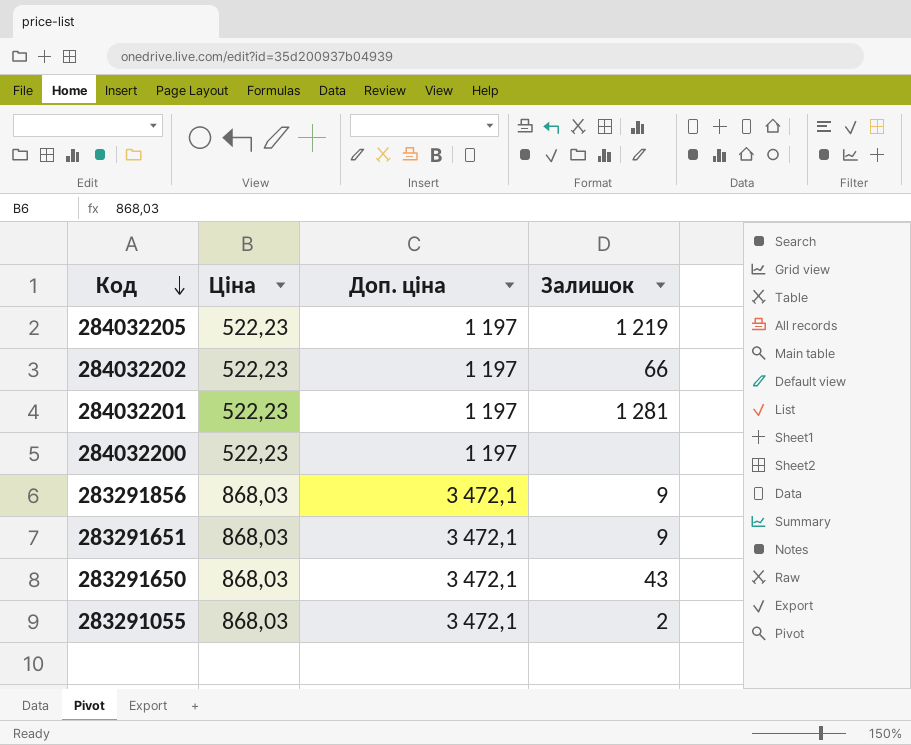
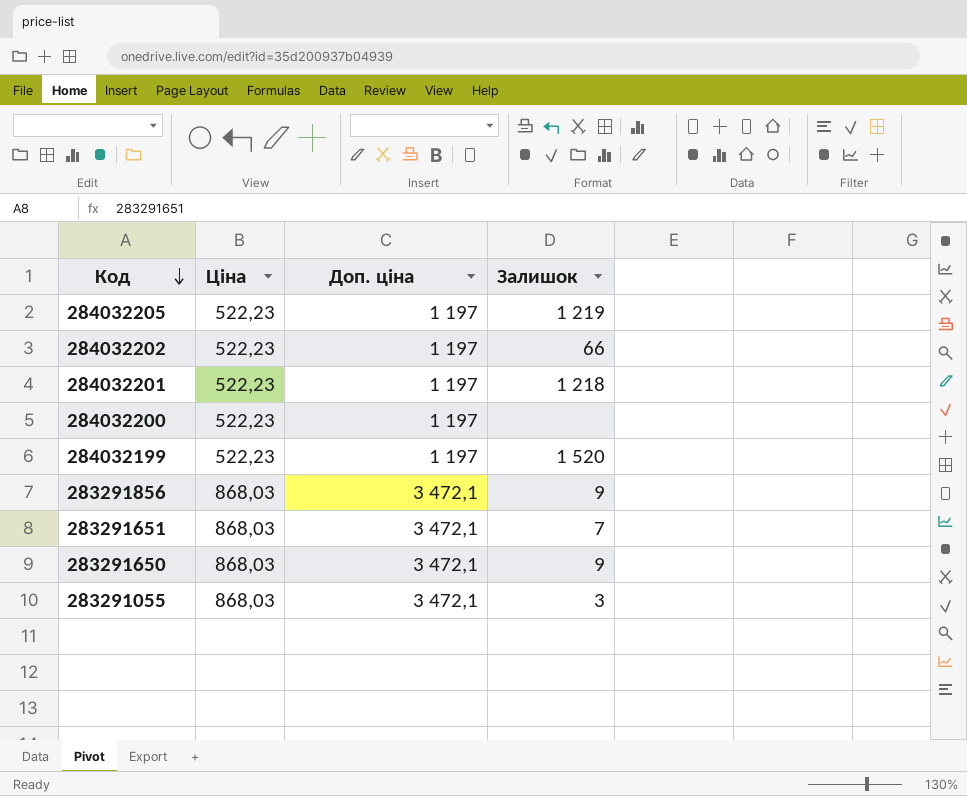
284032201 | Залишок: 1 281 -> 1 218
row 284032199: none -> 522,23 | 1 197 | 1 520
283291651 | Залишок: 9 -> 7
283291650 | Залишок: 43 -> 9
283291055 | Залишок: 2 -> 3

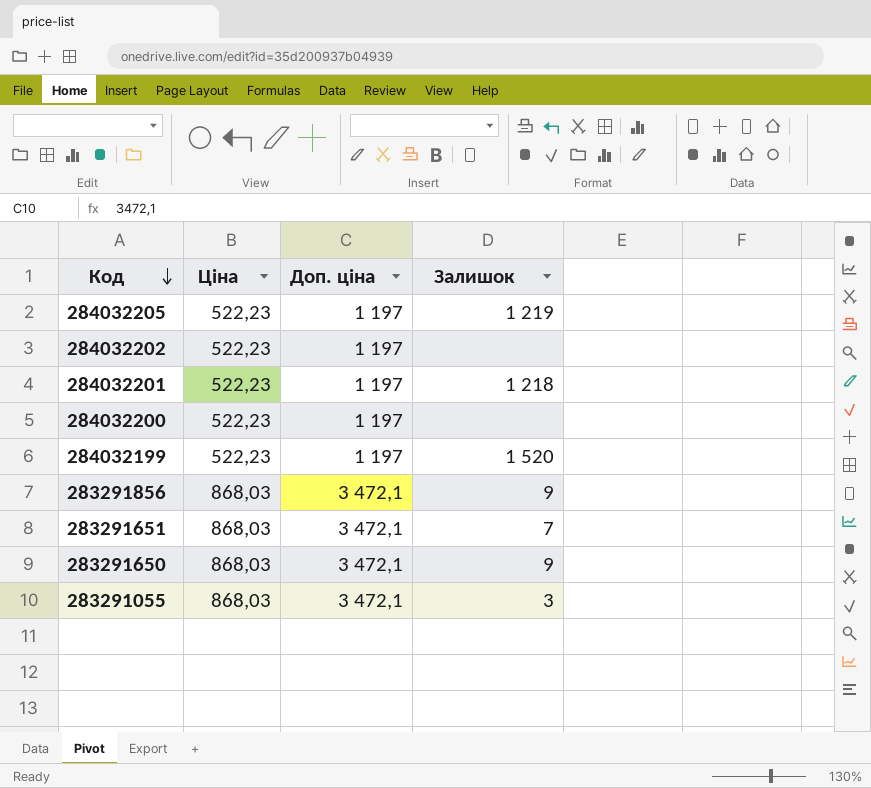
284032202 | Залишок: 66 -> none

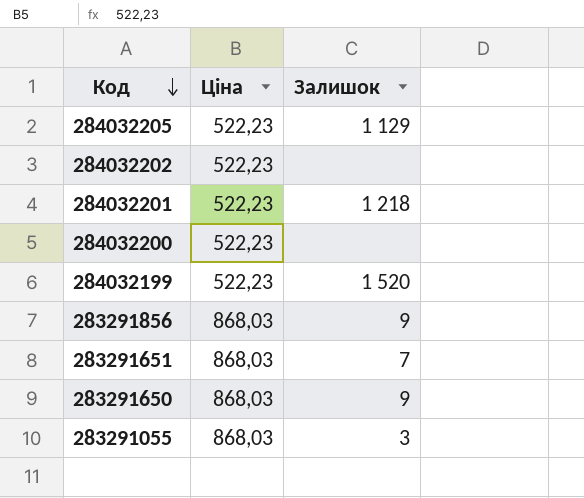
column Доп. ціна | position: 3 -> none
284032205 | Залишок: 1 219 -> 1 129

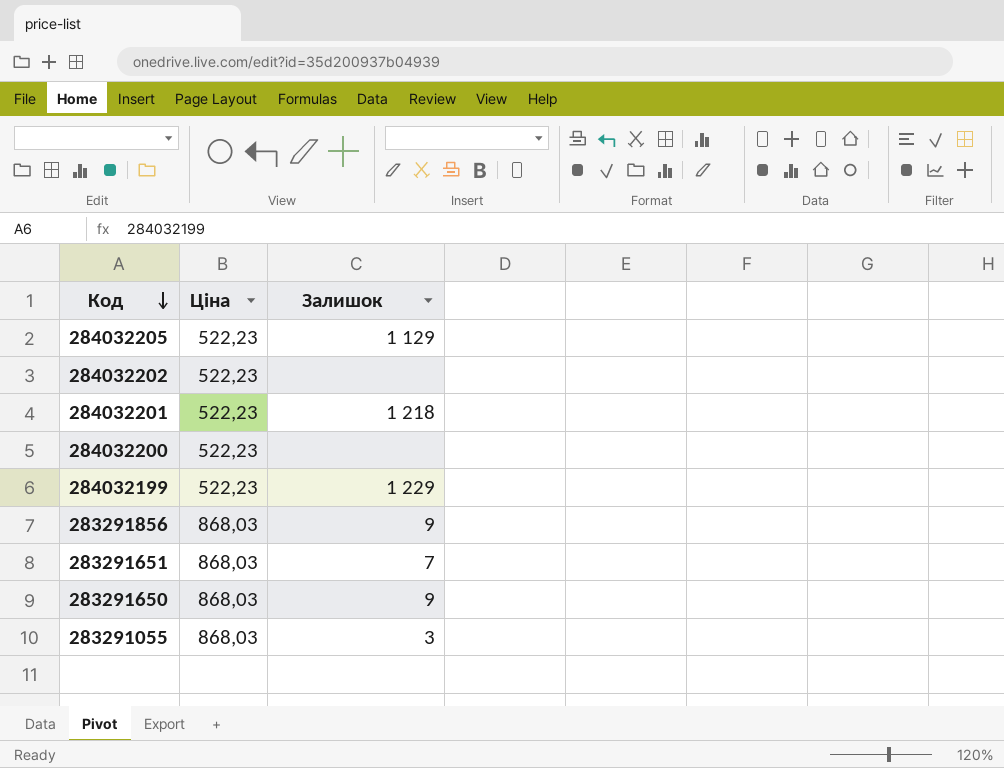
284032199 | Залишок: 1 520 -> 1 229

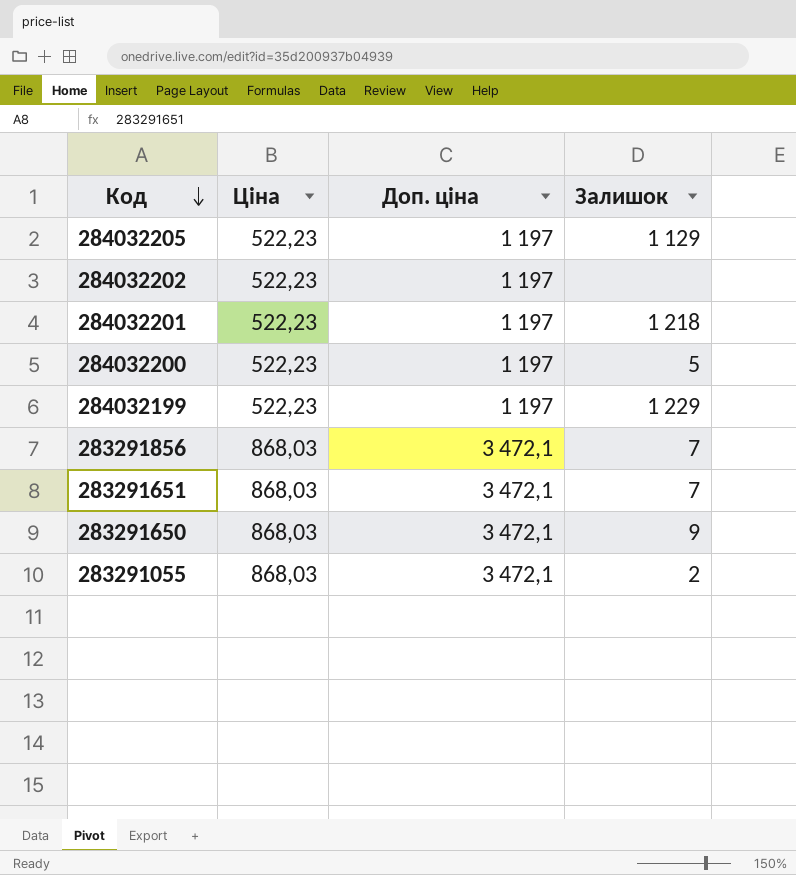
column Доп. ціна | position: none -> 3
284032200 | Залишок: none -> 5
283291856 | Залишок: 9 -> 7
283291055 | Залишок: 3 -> 2

